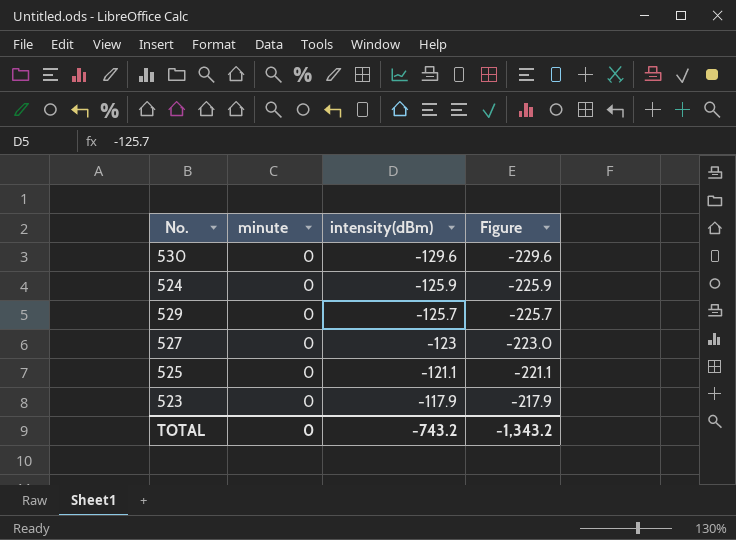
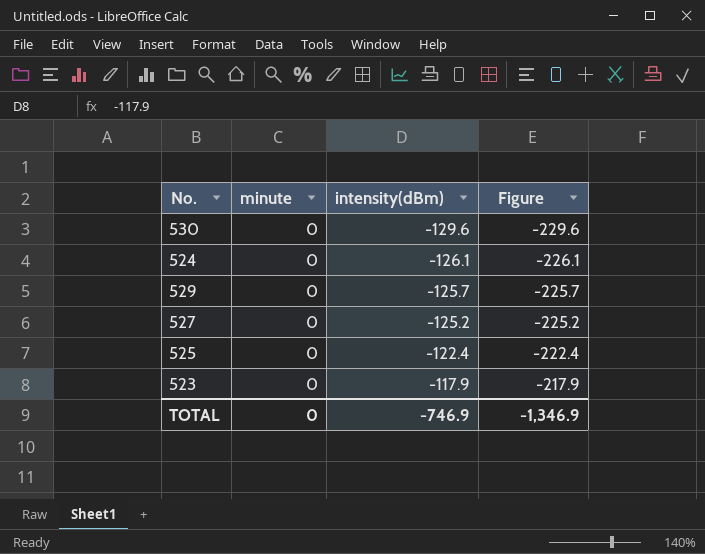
524 | intensity(dBm): -125.9 -> -126.1
524 | Figure: -225.9 -> -226.1
527 | intensity(dBm): -123 -> -125.2
527 | Figure: -223.0 -> -225.2
525 | intensity(dBm): -121.1 -> -122.4
525 | Figure: -221.1 -> -222.4
TOTAL | intensity(dBm): -743.2 -> -746.9
TOTAL | Figure: -1,343.2 -> -1,346.9

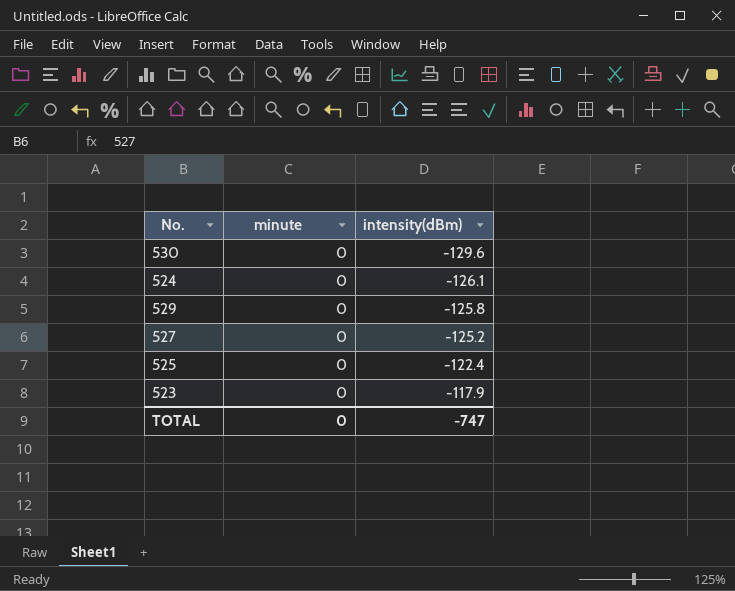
column Figure | formula: [intensity(dBm)] - 100 -> none
529 | intensity(dBm): -125.7 -> -125.8
TOTAL | intensity(dBm): -746.9 -> -747

